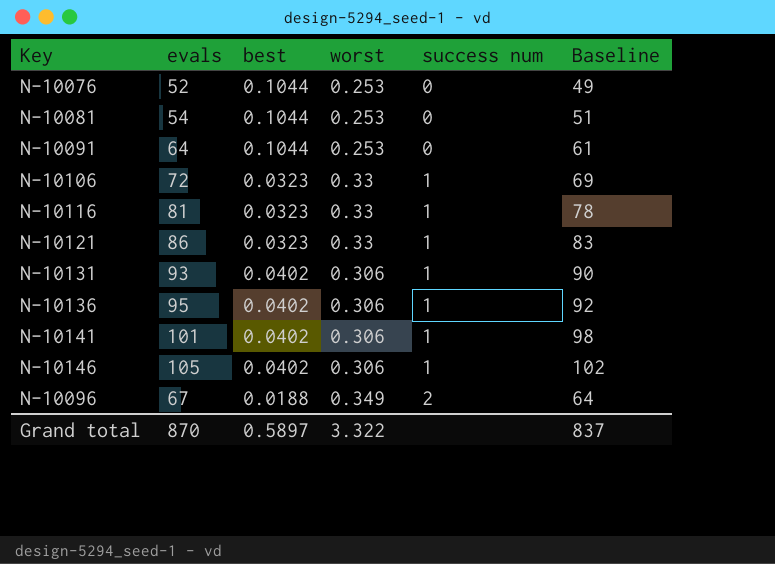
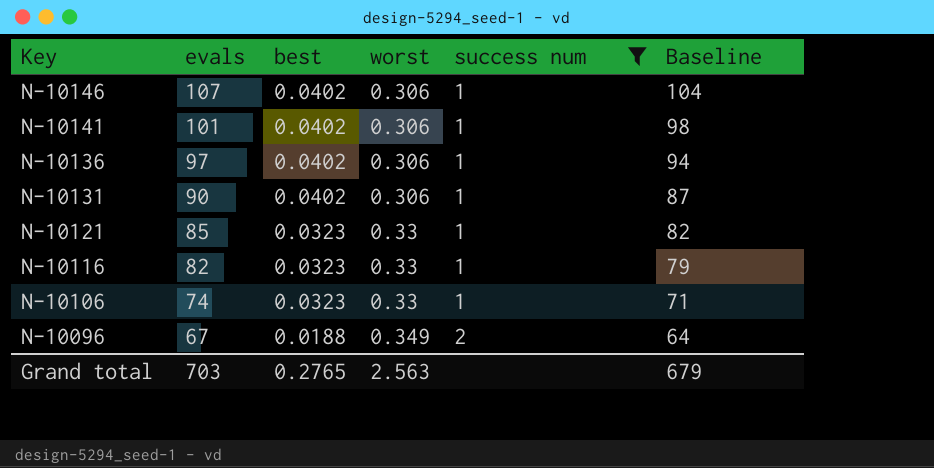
filter: none -> success num != 0
row order: success num ascending -> Key descending
N-10146 | evals: 105 -> 107
N-10146 | Baseline: 102 -> 104
N-10136 | evals: 95 -> 97
N-10136 | Baseline: 92 -> 94
N-10131 | evals: 93 -> 90
N-10131 | Baseline: 90 -> 87
N-10121 | evals: 86 -> 85
N-10121 | Baseline: 83 -> 82
N-10116 | evals: 81 -> 82
N-10116 | Baseline: 78 -> 79
N-10106 | evals: 72 -> 74
N-10106 | Baseline: 69 -> 71
Grand total | evals: 870 -> 703
Grand total | best: 0.5897 -> 0.2765
Grand total | worst: 3.322 -> 2.563
Grand total | Baseline: 837 -> 679

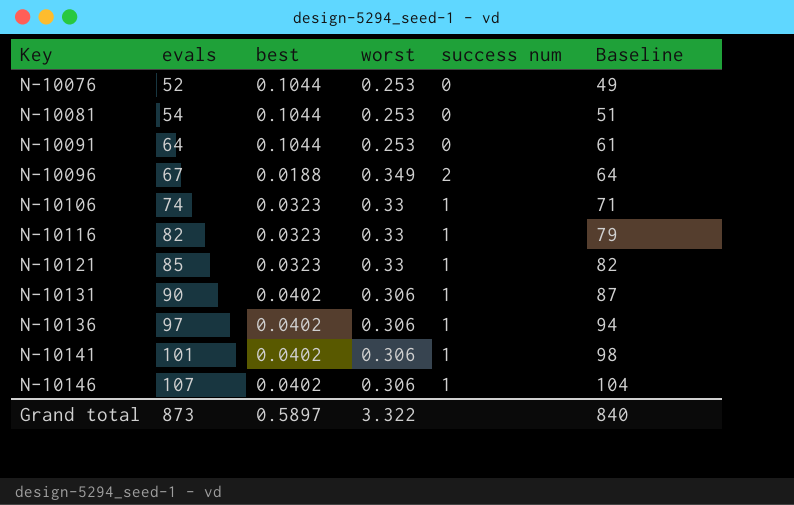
filter: success num != 0 -> none
row order: Key descending -> Key ascending
Grand total | evals: 703 -> 873
Grand total | best: 0.2765 -> 0.5897
Grand total | worst: 2.563 -> 3.322
Grand total | Baseline: 679 -> 840

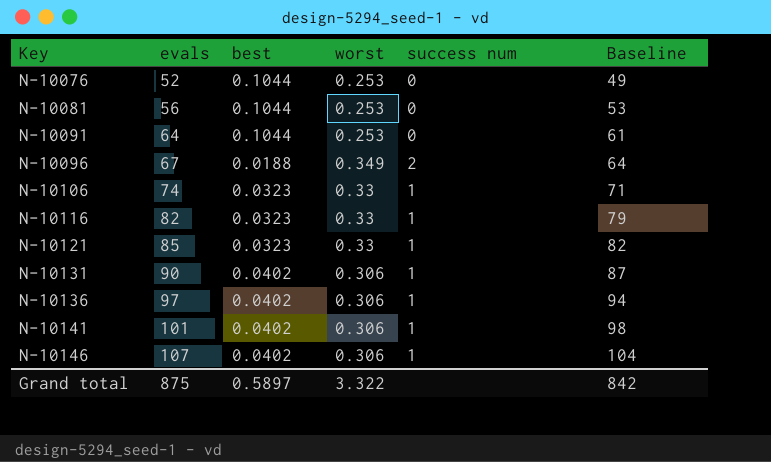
N-10081 | evals: 54 -> 56
N-10081 | Baseline: 51 -> 53
Grand total | evals: 873 -> 875
Grand total | Baseline: 840 -> 842

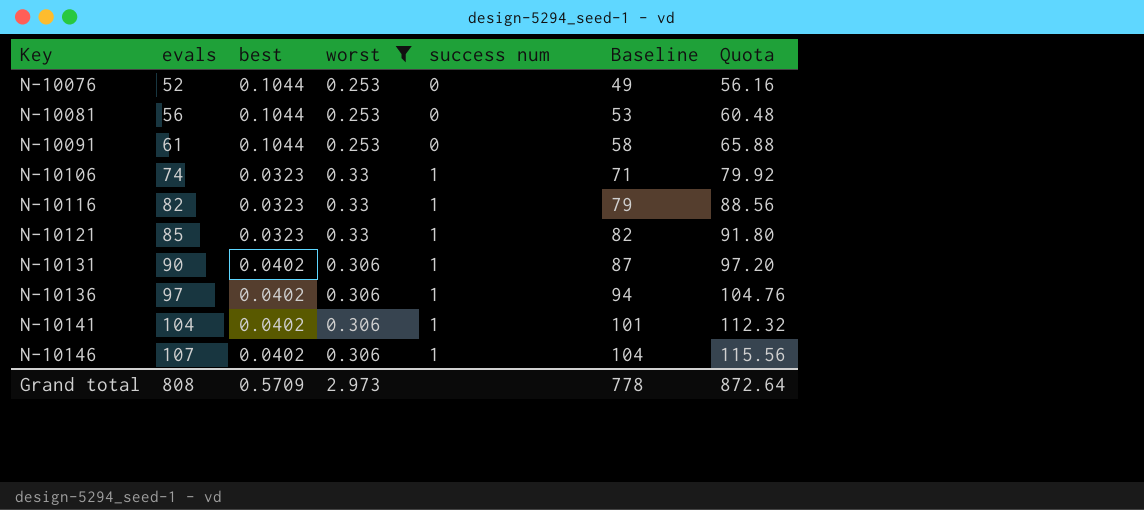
filter: none -> worst != 0.349
column Quota | formula: none -> [evals] * 1.08
N-10091 | evals: 64 -> 61
N-10091 | Baseline: 61 -> 58
N-10141 | evals: 101 -> 104
N-10141 | Baseline: 98 -> 101
Grand total | evals: 875 -> 808
Grand total | best: 0.5897 -> 0.5709
Grand total | worst: 3.322 -> 2.973
Grand total | Baseline: 842 -> 778

